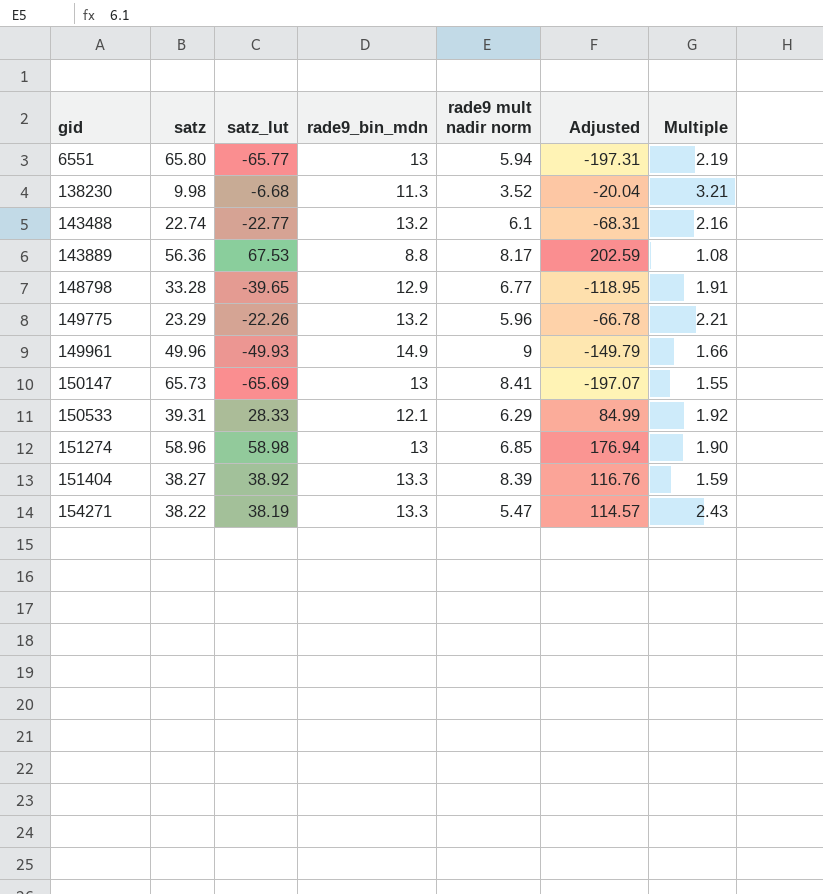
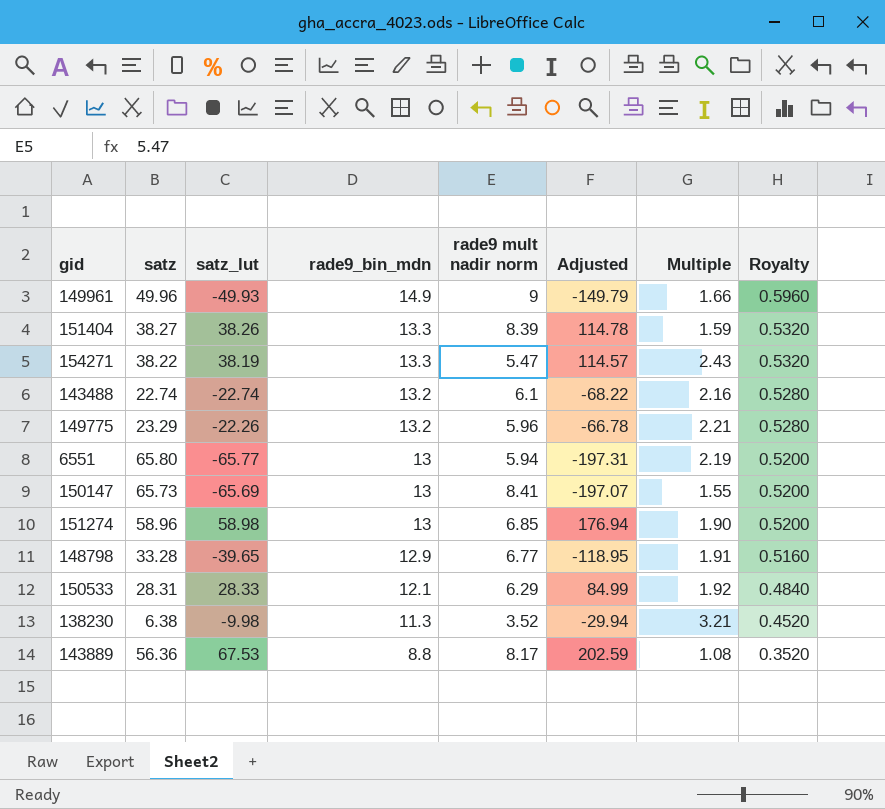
row order: gid ascending -> rade9_bin_mdn descending
column Royalty | formula: none -> [rade9_bin_mdn] * 0.04
151404 | satz_lut: 38.92 -> 38.26
151404 | Adjusted: 116.76 -> 114.78
143488 | satz_lut: -22.77 -> -22.74
143488 | Adjusted: -68.31 -> -68.22
150533 | satz: 39.31 -> 28.31
138230 | satz: 9.98 -> 6.38
138230 | satz_lut: -6.68 -> -9.98
138230 | Adjusted: -20.04 -> -29.94

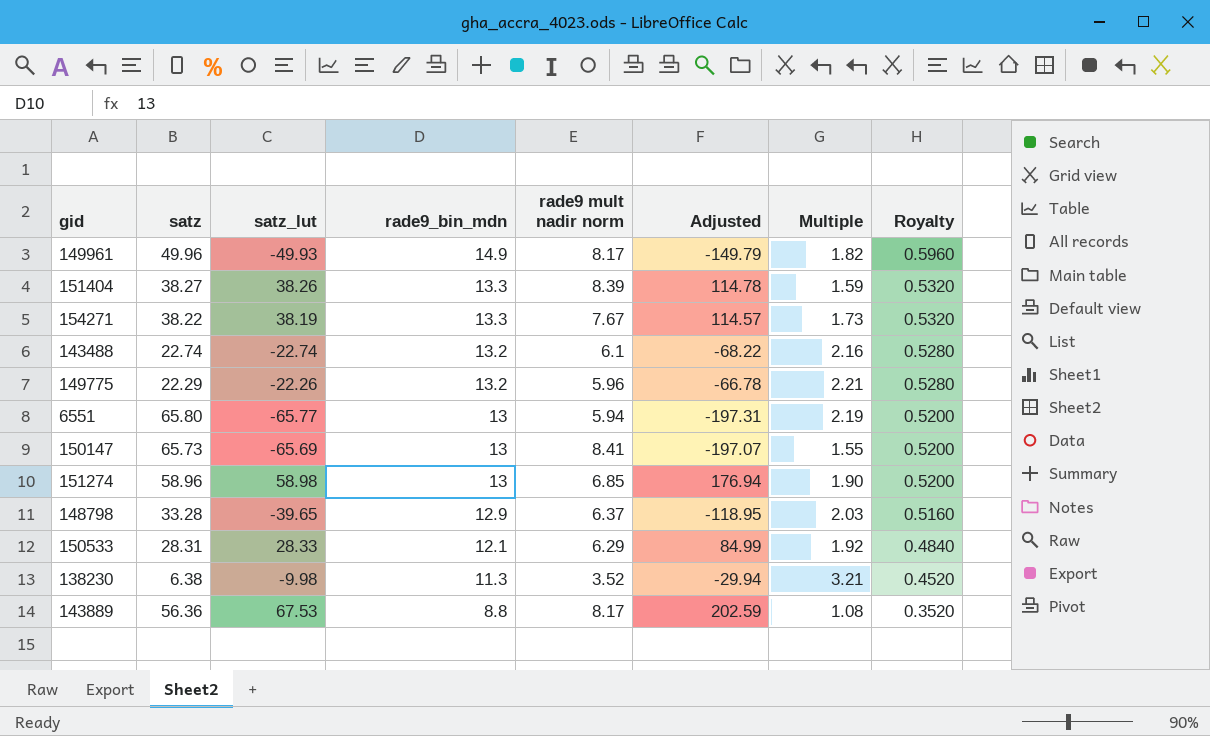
149961 | rade9 mult nadir norm: 9 -> 8.17
149961 | Multiple: 1.66 -> 1.82
154271 | rade9 mult nadir norm: 5.47 -> 7.67
154271 | Multiple: 2.43 -> 1.73
149775 | satz: 23.29 -> 22.29
148798 | rade9 mult nadir norm: 6.77 -> 6.37
148798 | Multiple: 1.91 -> 2.03

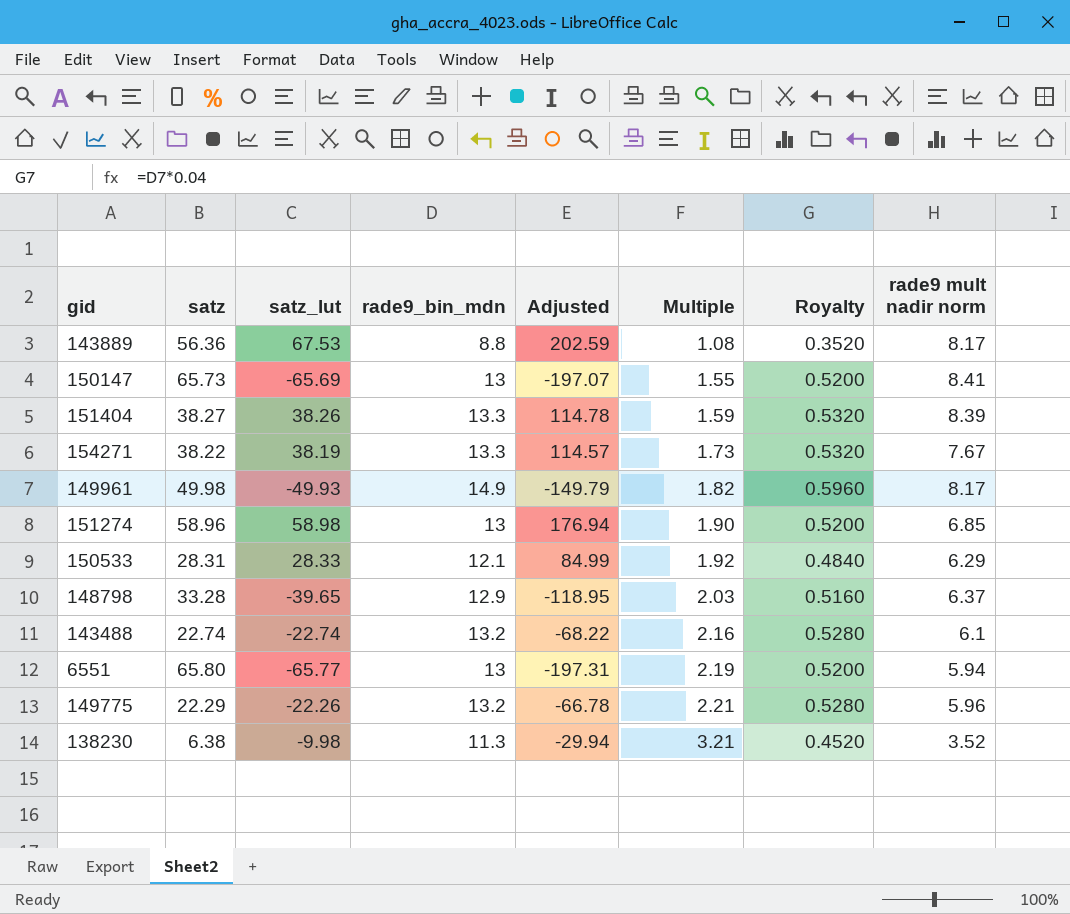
row order: rade9_bin_mdn descending -> Multiple ascending
column rade9 mult nadir norm | position: 5 -> 8
149961 | satz: 49.96 -> 49.98

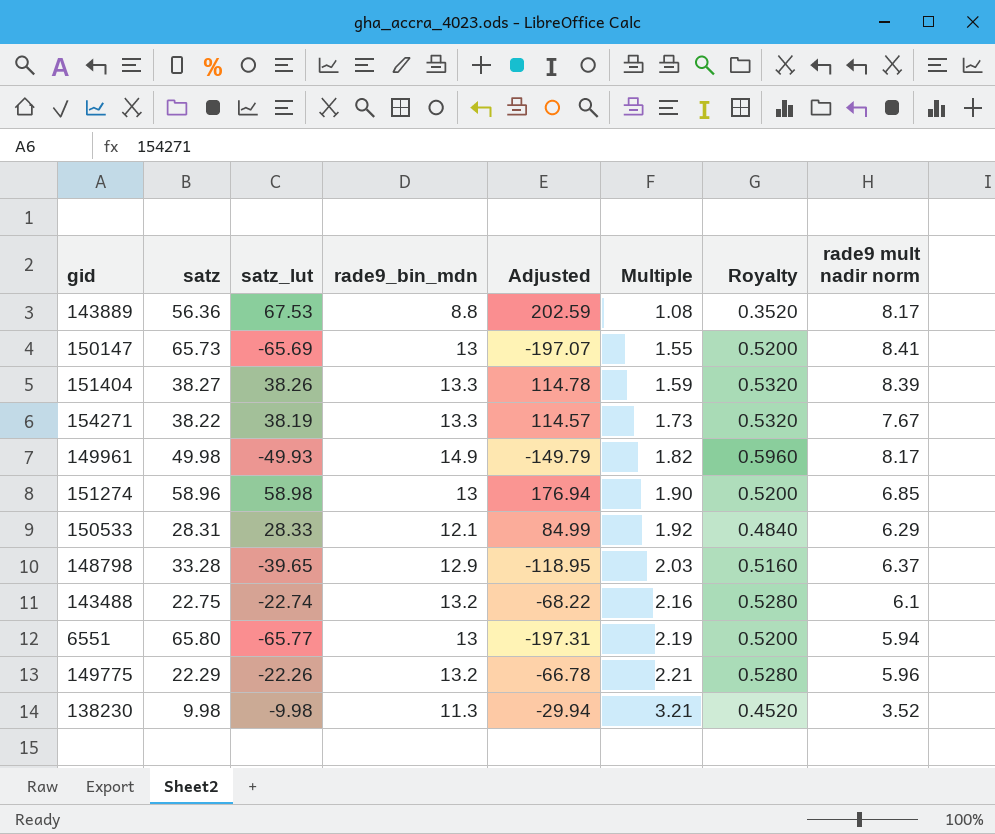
143488 | satz: 22.74 -> 22.75
138230 | satz: 6.38 -> 9.98

